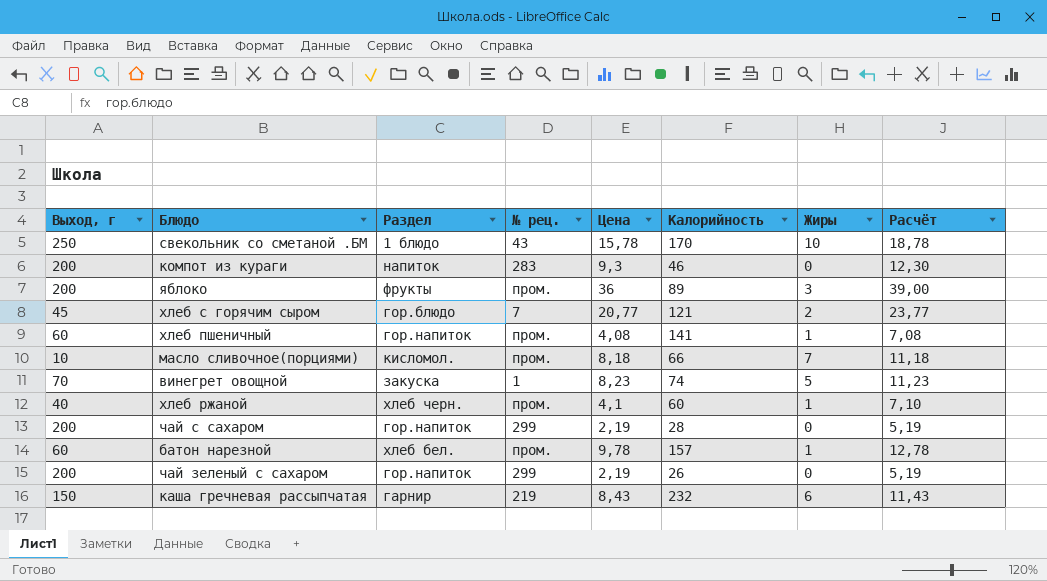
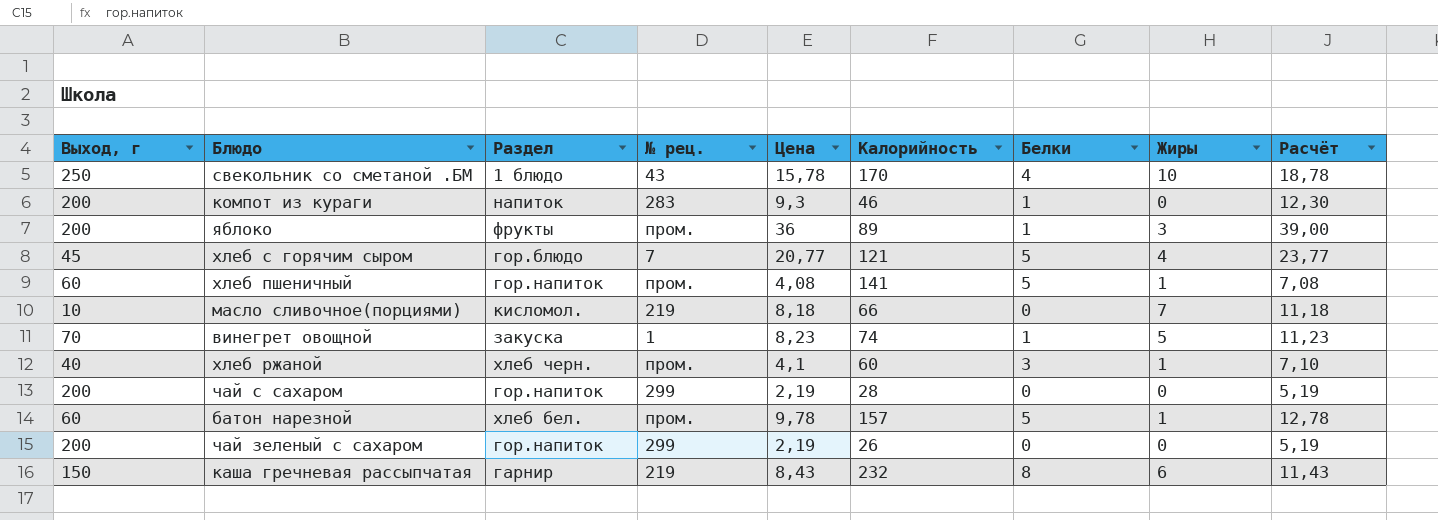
column Белки | position: none -> 7
хлеб с горячим сыром | Жиры: 2 -> 4
масло сливочное(порциями) | № рец.: пром. -> 219

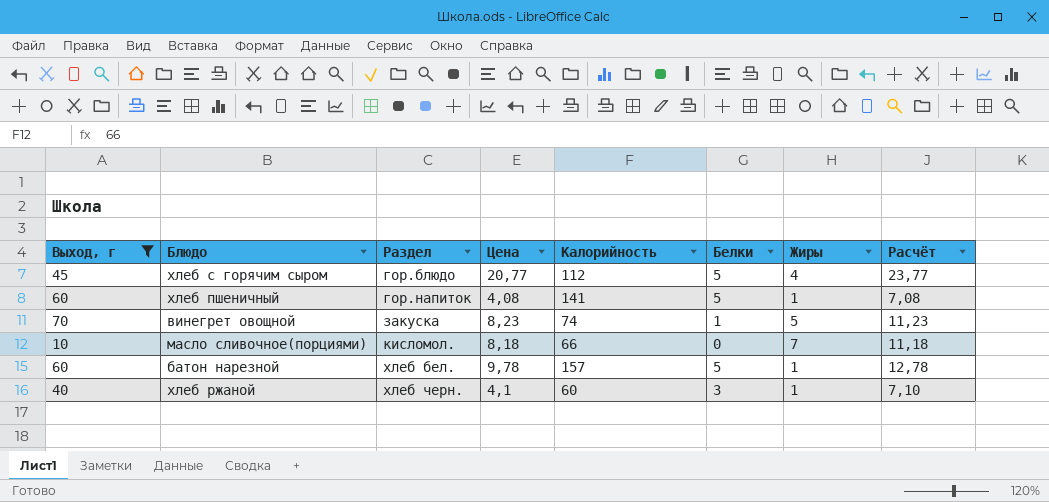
filter: none -> Выход, г <= 70
row order: none -> Раздел ascending
column № рец. | position: 4 -> none
хлеб с горячим сыром | Калорийность: 121 -> 112

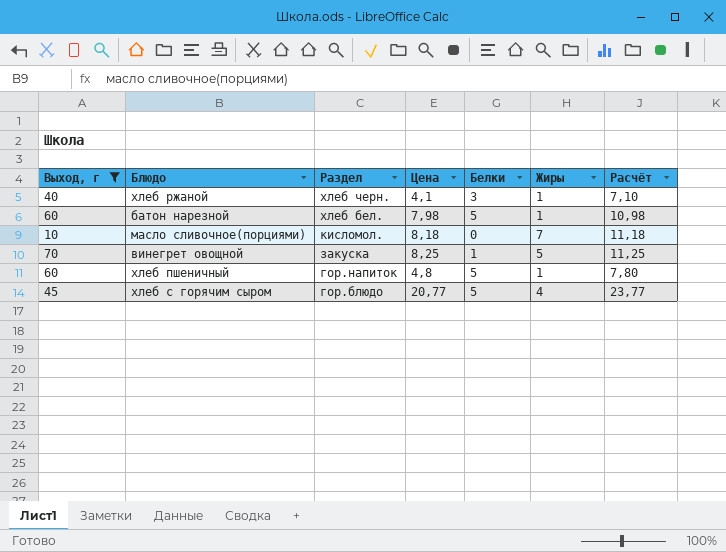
row order: Раздел ascending -> Раздел descending
column Калорийность | position: 5 -> none
батон нарезной | Цена: 9,78 -> 7,98
батон нарезной | Расчёт: 12,78 -> 10,98
винегрет овощной | Цена: 8,23 -> 8,25
винегрет овощной | Расчёт: 11,23 -> 11,25
хлеб пшеничный | Цена: 4,08 -> 4,8
хлеб пшеничный | Расчёт: 7,08 -> 7,80

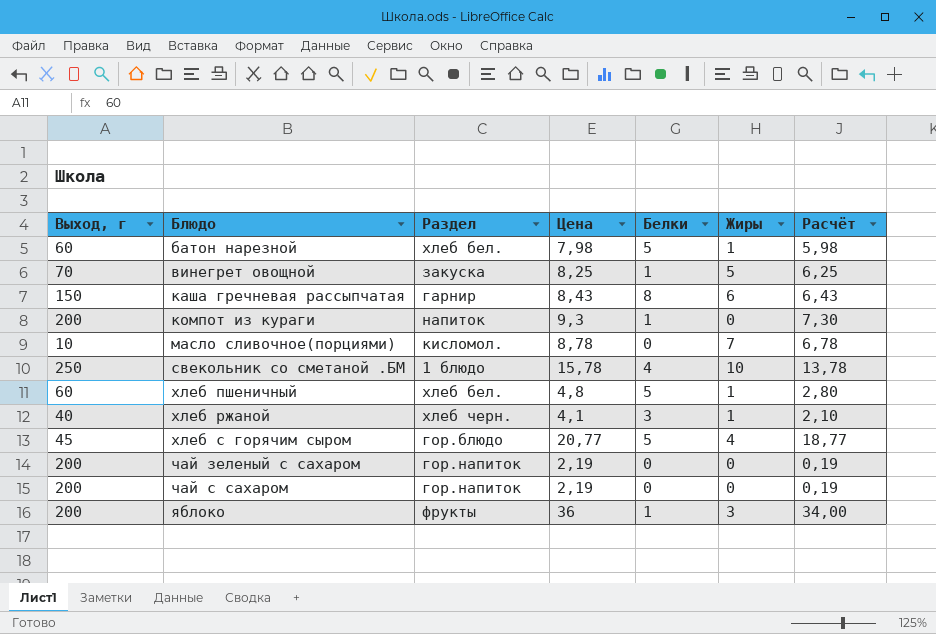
filter: Выход, г <= 70 -> none
row order: Раздел descending -> Блюдо ascending
column Расчёт | formula: [Цена] + 3 -> [Цена] - 2
масло сливочное(порциями) | Цена: 8,18 -> 8,78
хлеб пшеничный | Раздел: гор.напиток -> хлеб бел.

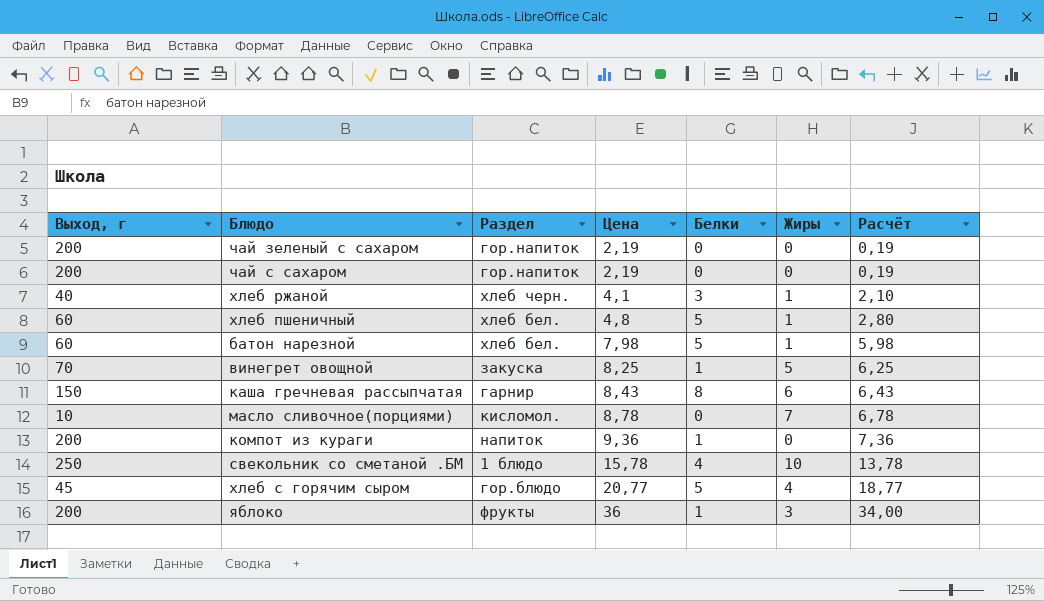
row order: Блюдо ascending -> Цена ascending
компот из кураги | Цена: 9,3 -> 9,36
компот из кураги | Расчёт: 7,30 -> 7,36

